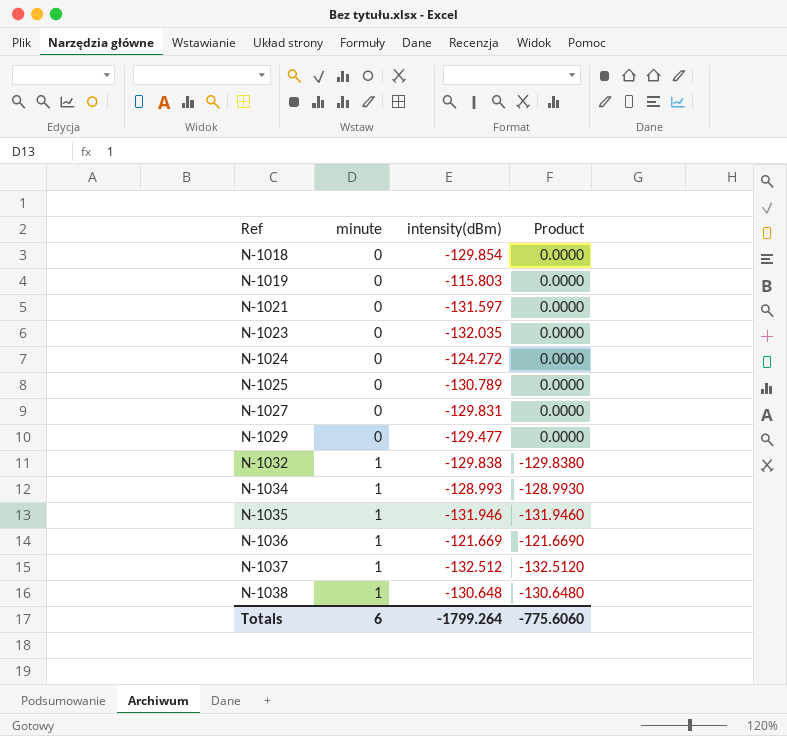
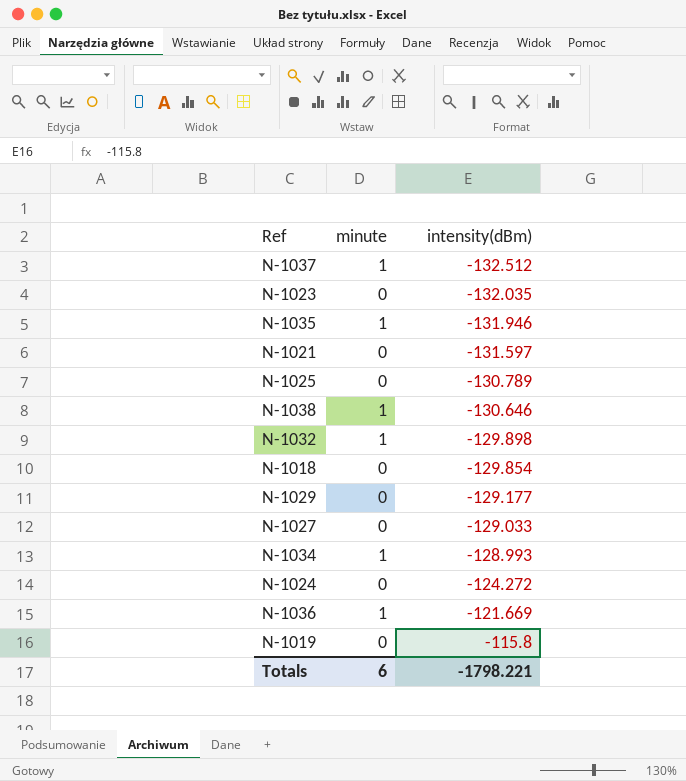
row order: Ref ascending -> intensity(dBm) ascending
column Product | formula: [minute] * [intensity(dBm)] -> none
N-1038 | intensity(dBm): -130.648 -> -130.646
N-1032 | intensity(dBm): -129.838 -> -129.898
N-1029 | intensity(dBm): -129.477 -> -129.177
N-1027 | intensity(dBm): -129.831 -> -129.033
N-1019 | intensity(dBm): -115.803 -> -115.8
Totals | intensity(dBm): -1799.264 -> -1798.221

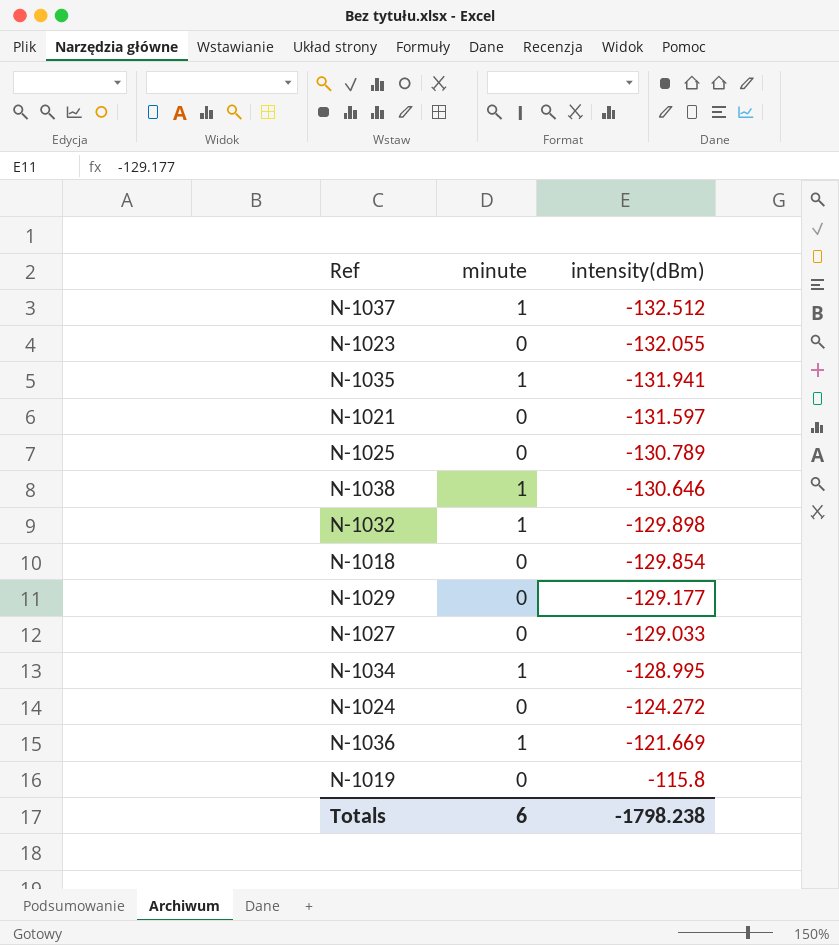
N-1023 | intensity(dBm): -132.035 -> -132.055
N-1035 | intensity(dBm): -131.946 -> -131.941
N-1034 | intensity(dBm): -128.993 -> -128.995
Totals | intensity(dBm): -1798.221 -> -1798.238

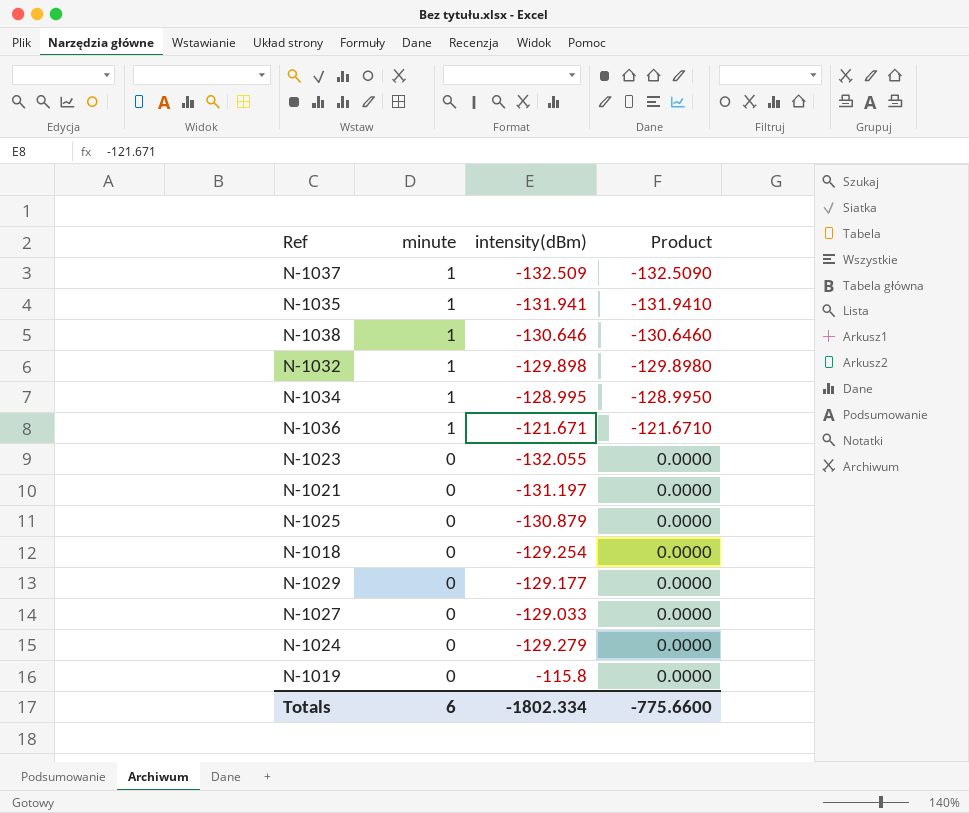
row order: intensity(dBm) ascending -> minute descending
column Product | formula: none -> [minute] * [intensity(dBm)]
N-1037 | intensity(dBm): -132.512 -> -132.509
N-1036 | intensity(dBm): -121.669 -> -121.671
N-1021 | intensity(dBm): -131.597 -> -131.197
N-1025 | intensity(dBm): -130.789 -> -130.879
N-1018 | intensity(dBm): -129.854 -> -129.254
N-1024 | intensity(dBm): -124.272 -> -129.279
Totals | intensity(dBm): -1798.238 -> -1802.334

